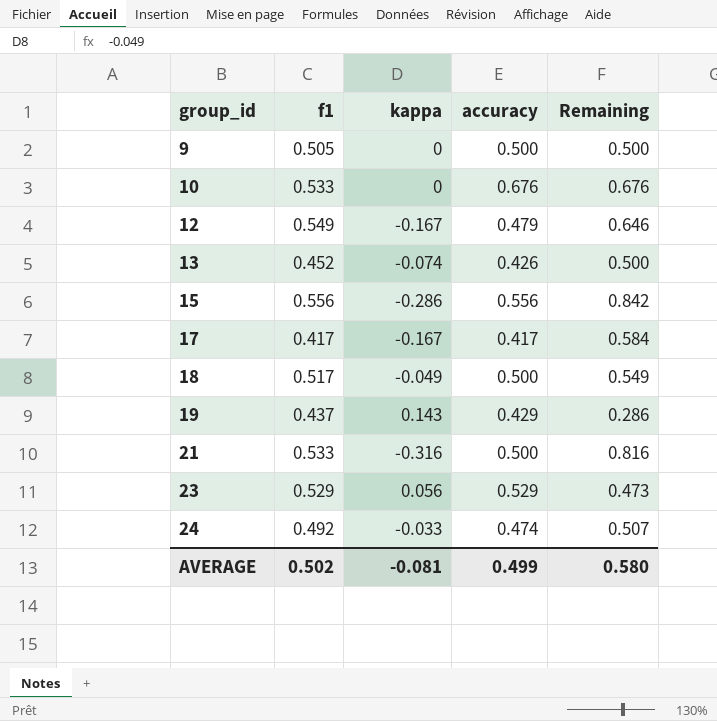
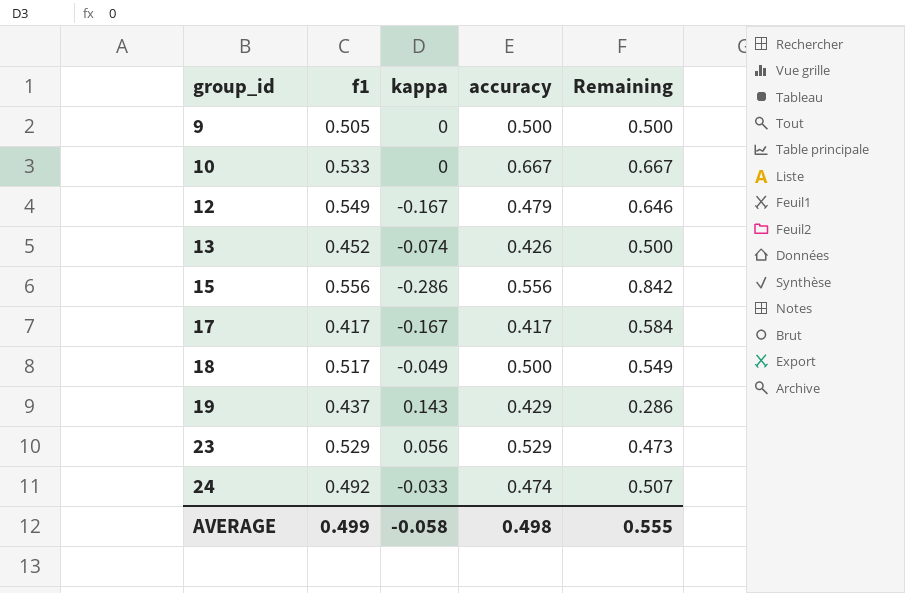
row 21: 0.533 | -0.316 | 0.500 | 0.816 -> none
10 | accuracy: 0.676 -> 0.667
10 | Remaining: 0.676 -> 0.667
AVERAGE | f1: 0.502 -> 0.499
AVERAGE | kappa: -0.081 -> -0.058
AVERAGE | accuracy: 0.499 -> 0.498
AVERAGE | Remaining: 0.580 -> 0.555

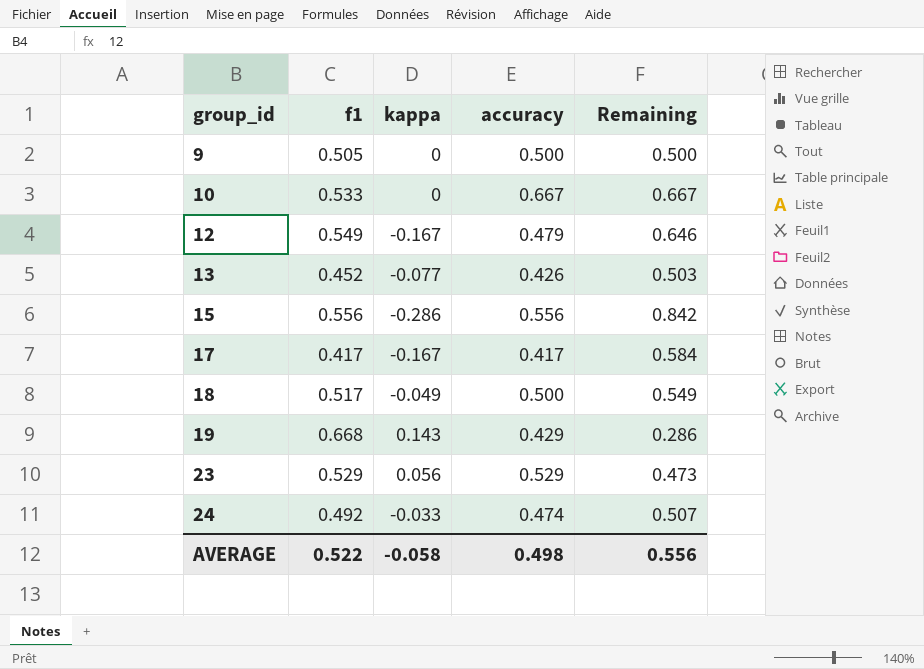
13 | kappa: -0.074 -> -0.077
13 | Remaining: 0.500 -> 0.503
19 | f1: 0.437 -> 0.668
AVERAGE | f1: 0.499 -> 0.522
AVERAGE | Remaining: 0.555 -> 0.556

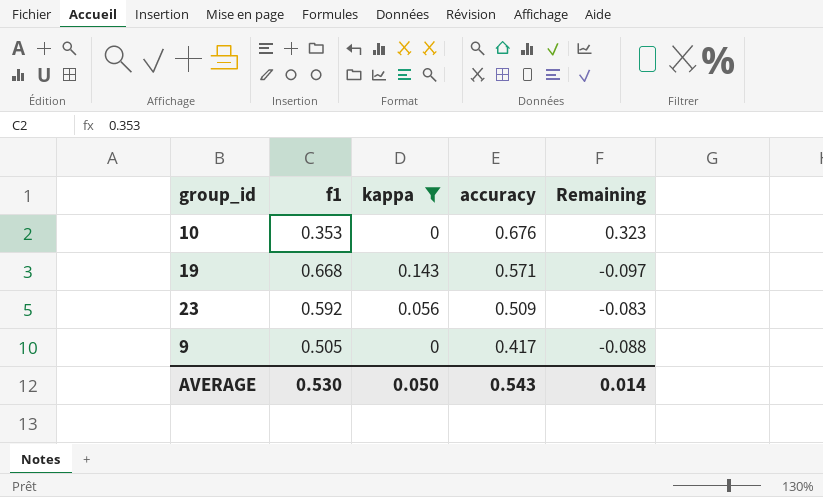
filter: none -> kappa >= 0
row order: group_id ascending -> accuracy descending
column Remaining | formula: [accuracy] - [kappa] -> [accuracy] - [f1]
10 | f1: 0.533 -> 0.353
10 | accuracy: 0.667 -> 0.676
19 | accuracy: 0.429 -> 0.571
23 | f1: 0.529 -> 0.592
23 | accuracy: 0.529 -> 0.509
9 | accuracy: 0.500 -> 0.417
AVERAGE | f1: 0.522 -> 0.530
AVERAGE | kappa: -0.058 -> 0.050
AVERAGE | accuracy: 0.498 -> 0.543
AVERAGE | Remaining: 0.556 -> 0.014

